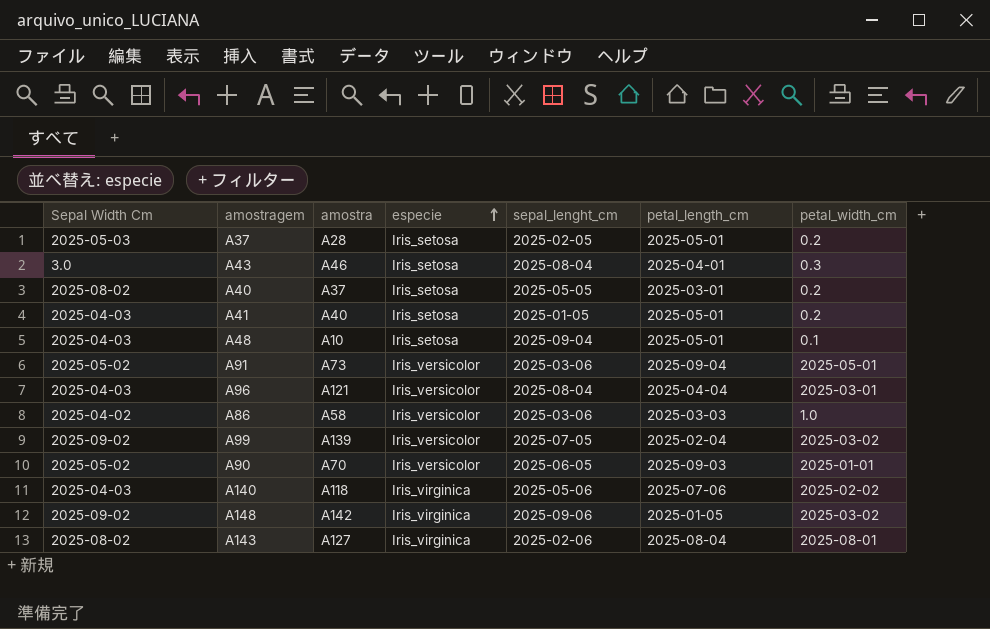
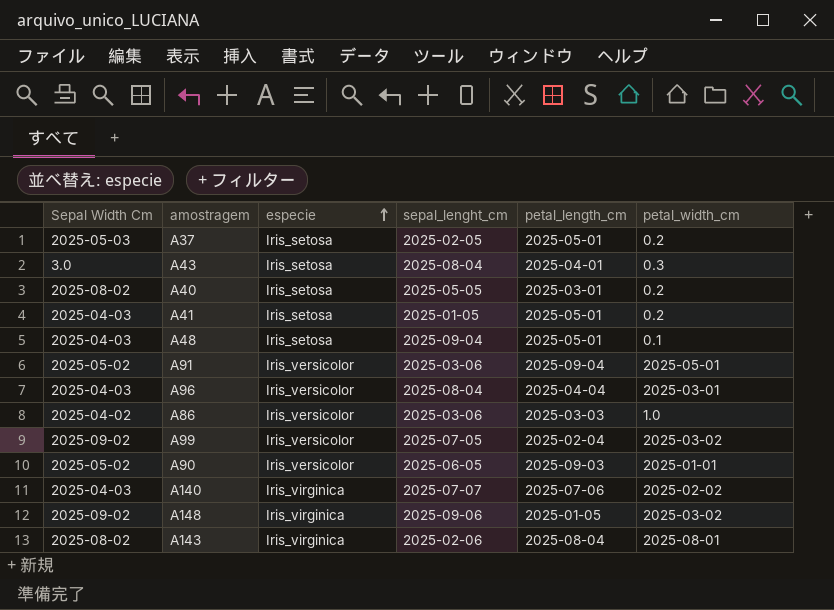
column amostra | position: 3 -> none
A140 | sepal_lenght_cm: 2025-05-06 -> 2025-07-07

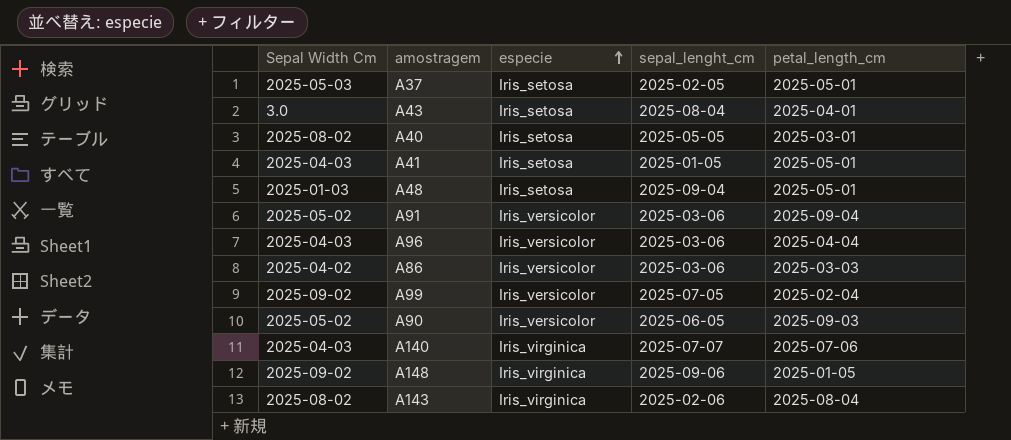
column petal_width_cm | position: 6 -> none
A48 | Sepal Width Cm: 2025-04-03 -> 2025-01-03
A96 | sepal_lenght_cm: 2025-08-04 -> 2025-03-06

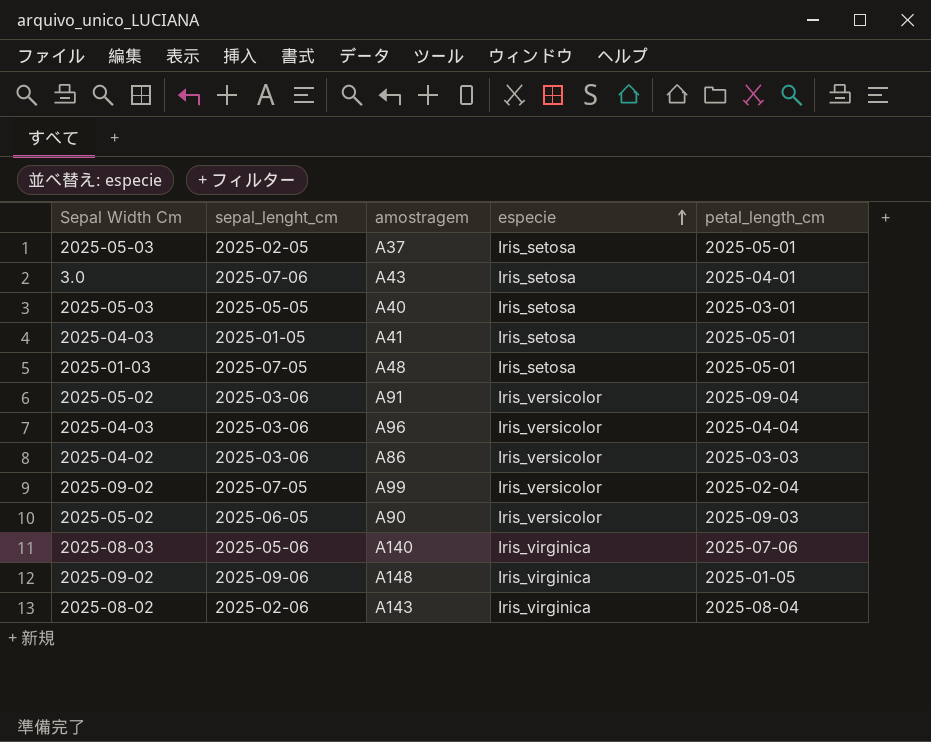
column sepal_lenght_cm | position: 4 -> 2
A43 | sepal_lenght_cm: 2025-08-04 -> 2025-07-06
A40 | Sepal Width Cm: 2025-08-02 -> 2025-05-03
A48 | sepal_lenght_cm: 2025-09-04 -> 2025-07-05
A140 | Sepal Width Cm: 2025-04-03 -> 2025-08-03
A140 | sepal_lenght_cm: 2025-07-07 -> 2025-05-06

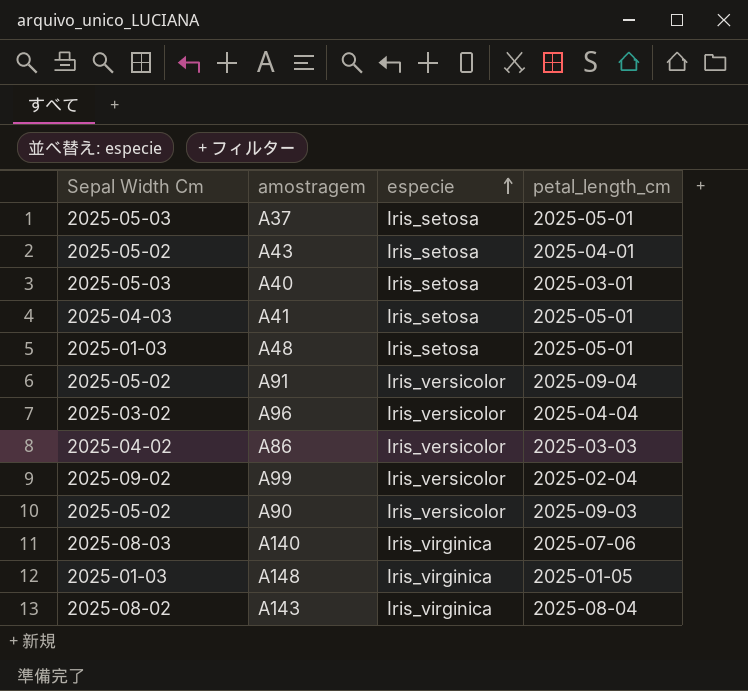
column sepal_lenght_cm | position: 2 -> none
A43 | Sepal Width Cm: 3.0 -> 2025-05-02
A96 | Sepal Width Cm: 2025-04-03 -> 2025-03-02
A148 | Sepal Width Cm: 2025-09-02 -> 2025-01-03

